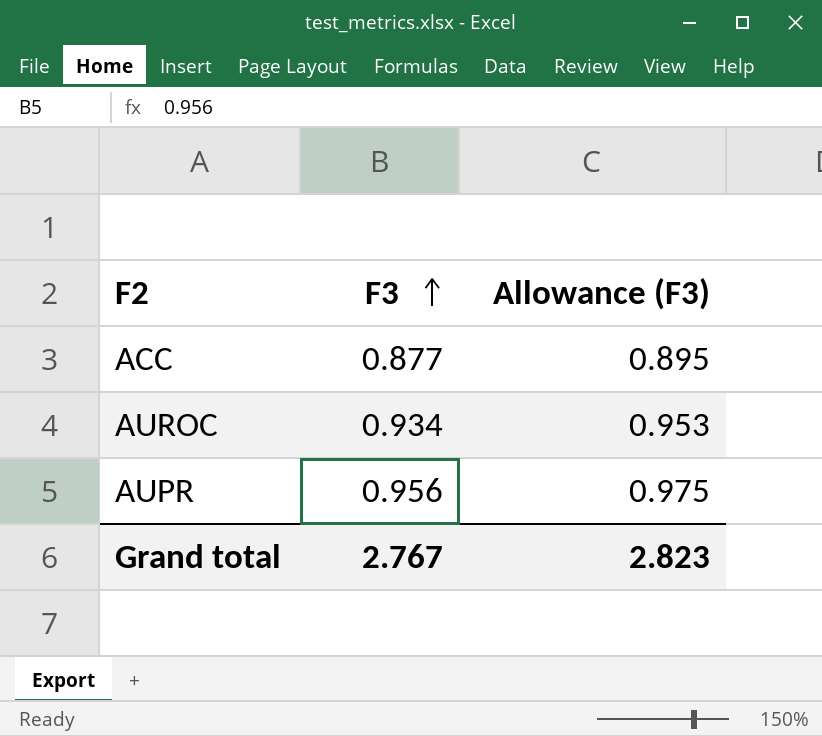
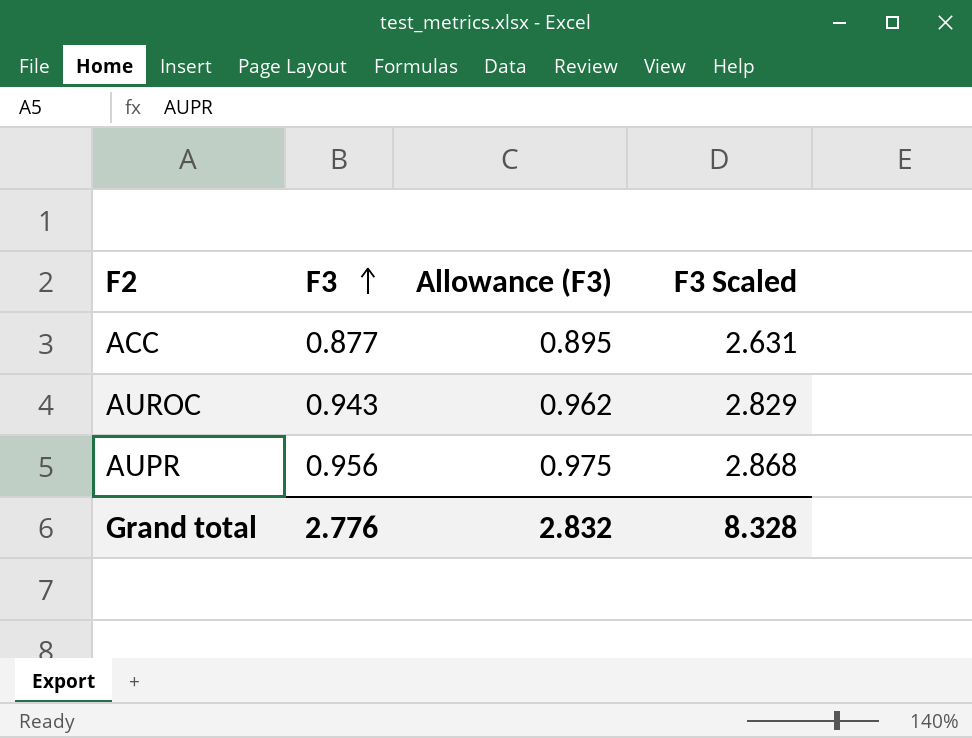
column F3 Scaled | formula: none -> [F3] * 3
AUROC | F3: 0.934 -> 0.943
AUROC | Allowance (F3): 0.953 -> 0.962
Grand total | F3: 2.767 -> 2.776
Grand total | Allowance (F3): 2.823 -> 2.832

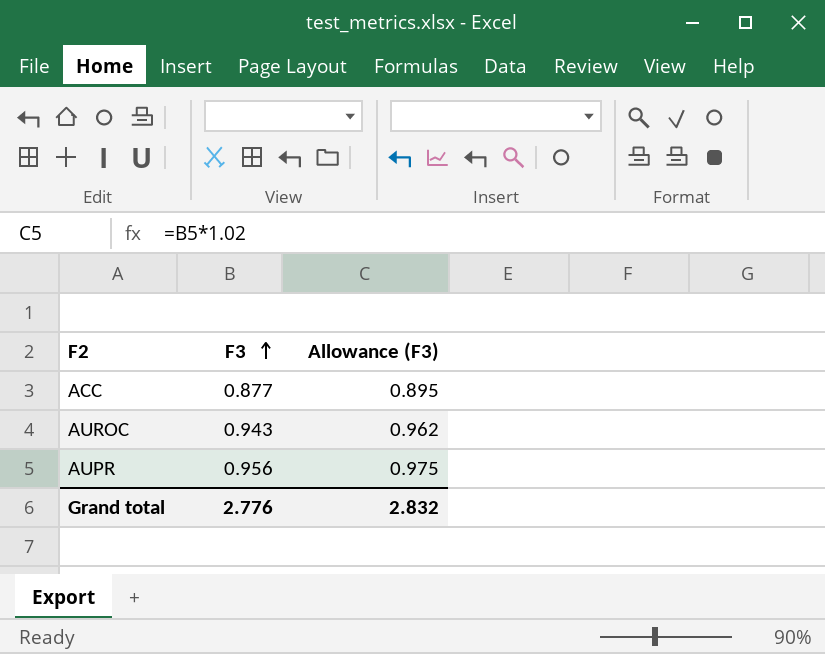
column F3 Scaled | formula: [F3] * 3 -> none

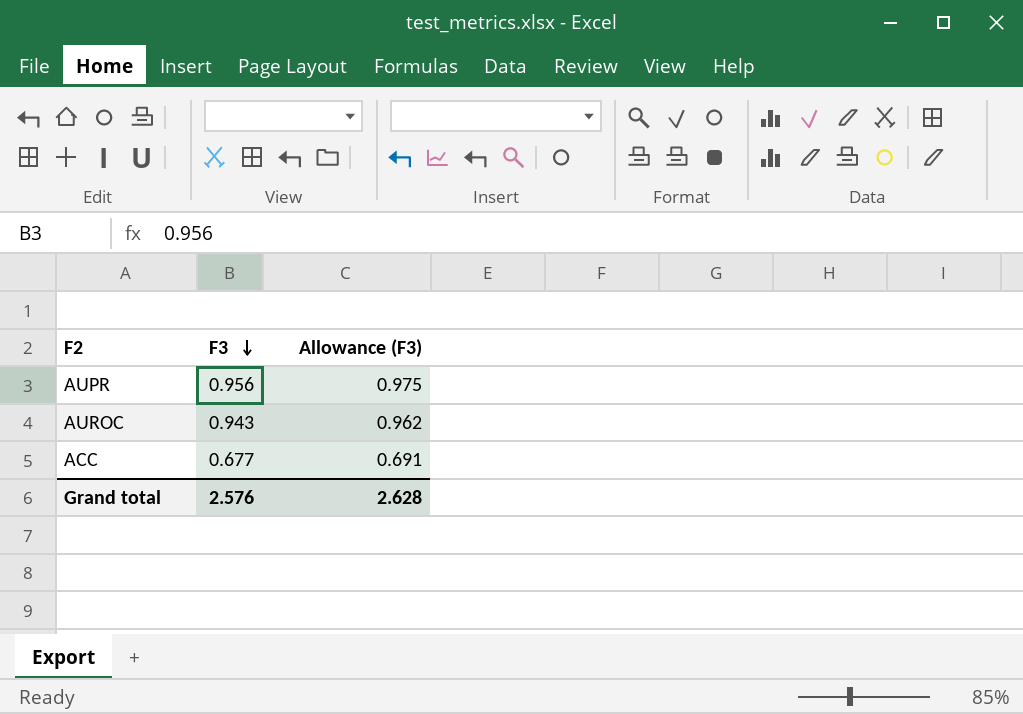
row order: F3 ascending -> F3 descending
ACC | F3: 0.877 -> 0.677
ACC | Allowance (F3): 0.895 -> 0.691
Grand total | F3: 2.776 -> 2.576
Grand total | Allowance (F3): 2.832 -> 2.628

